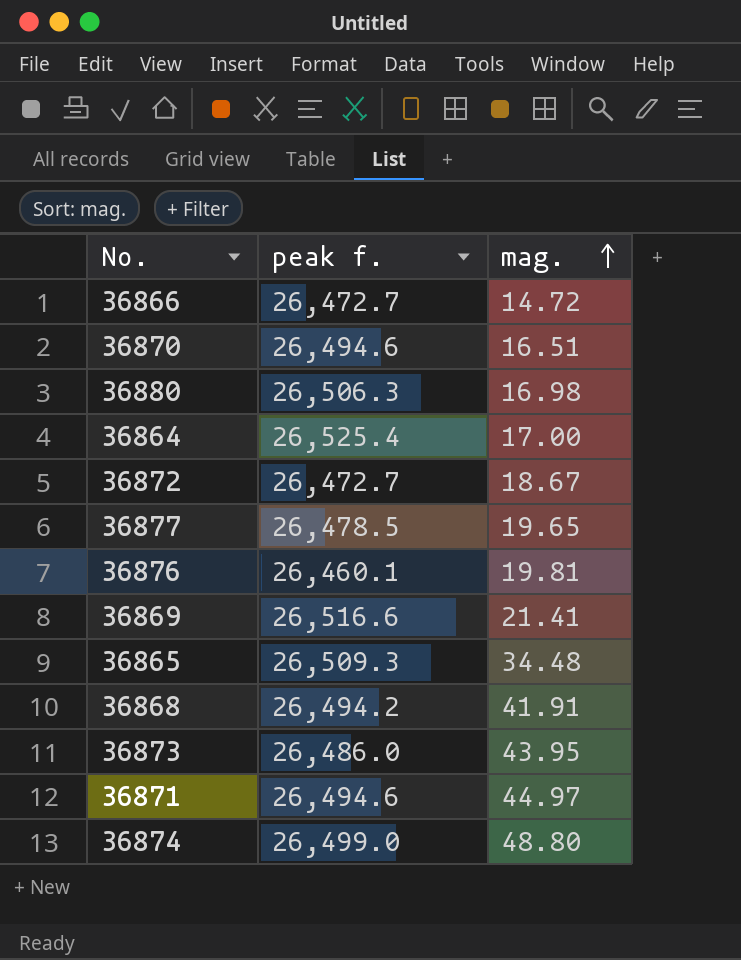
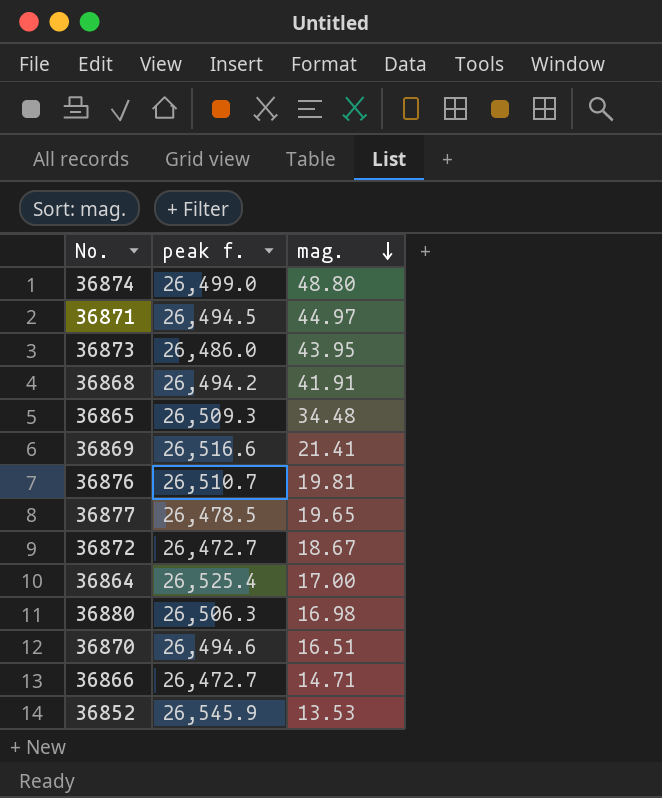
row order: mag. ascending -> mag. descending
36871 | peak f.: 26,494.6 -> 26,494.5
36876 | peak f.: 26,460.1 -> 26,510.7
36866 | mag.: 14.72 -> 14.71
row 36852: none -> 26,545.9 | 13.53

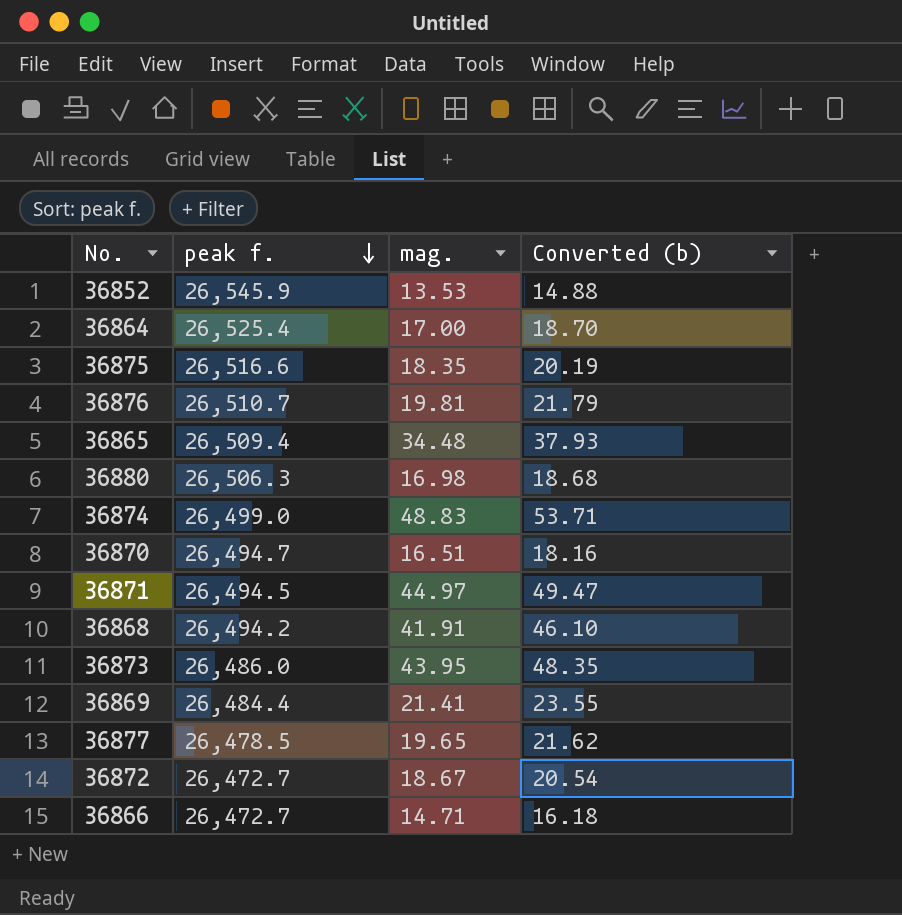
row order: mag. descending -> peak f. descending
column Converted (b) | formula: none -> [mag.] * 1.1
row 36875: none -> 26,516.6 | 18.35 | 20.19
36865 | peak f.: 26,509.3 -> 26,509.4
36874 | mag.: 48.80 -> 48.83
36870 | peak f.: 26,494.6 -> 26,494.7
36869 | peak f.: 26,516.6 -> 26,484.4

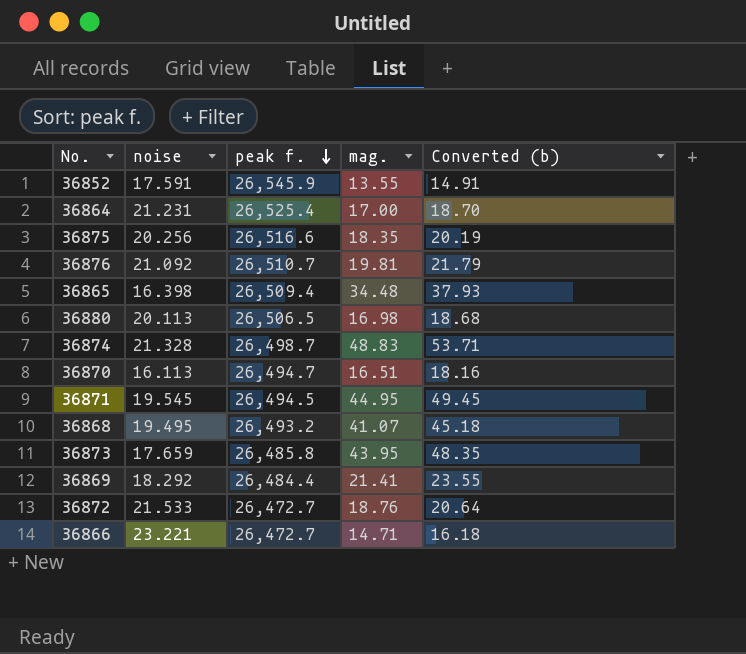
column noise | position: none -> 2
row 36877: 26,478.5 | 19.65 | 21.62 -> none
36852 | mag.: 13.53 -> 13.55
36852 | Converted (b): 14.88 -> 14.91
36880 | peak f.: 26,506.3 -> 26,506.5
36874 | peak f.: 26,499.0 -> 26,498.7
36871 | mag.: 44.97 -> 44.95
36871 | Converted (b): 49.47 -> 49.45
36868 | peak f.: 26,494.2 -> 26,493.2
36868 | mag.: 41.91 -> 41.07
36868 | Converted (b): 46.10 -> 45.18
36873 | peak f.: 26,486.0 -> 26,485.8
36872 | mag.: 18.67 -> 18.76
36872 | Converted (b): 20.54 -> 20.64

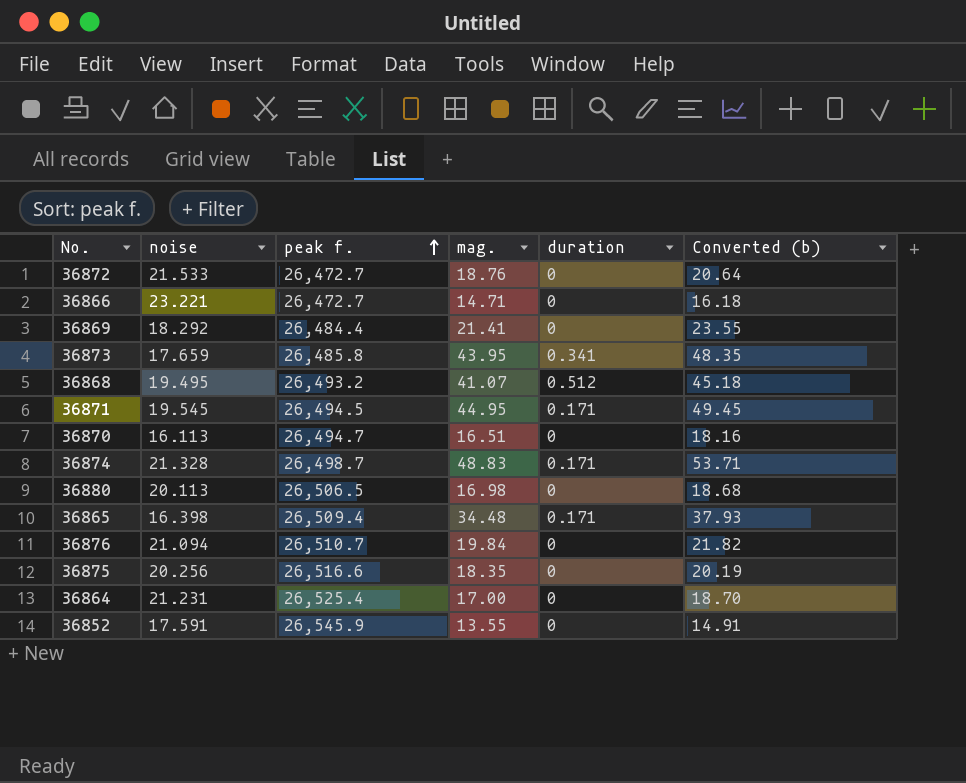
row order: peak f. descending -> peak f. ascending
column duration | position: none -> 5
36876 | noise: 21.092 -> 21.094
36876 | mag.: 19.81 -> 19.84
36876 | Converted (b): 21.79 -> 21.82

